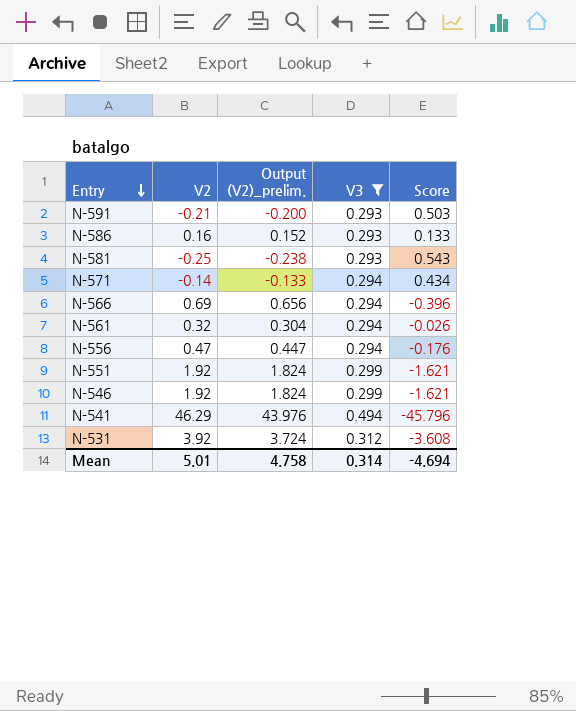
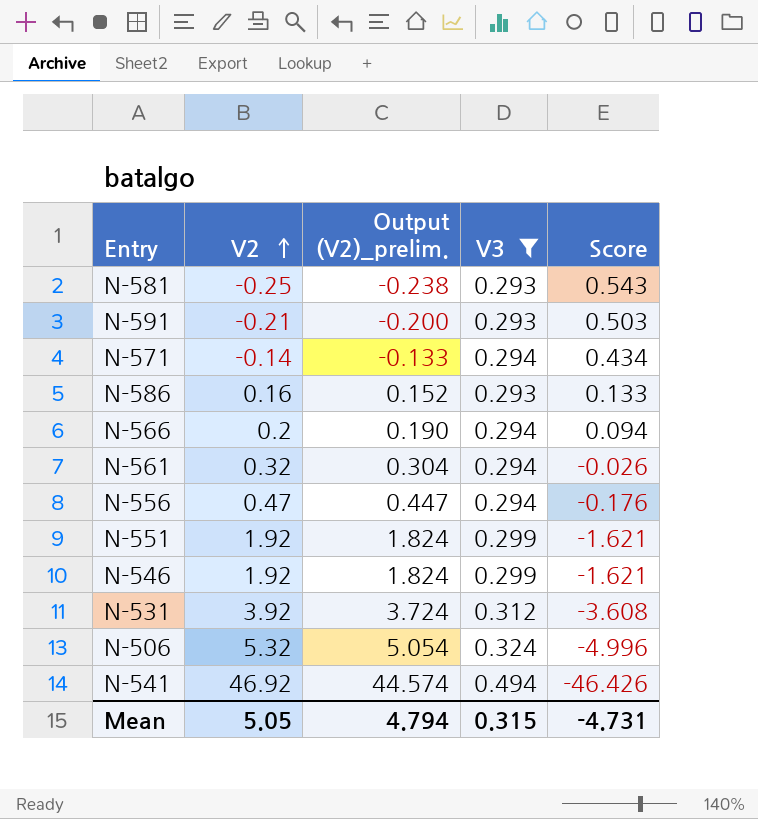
row order: Entry descending -> V2 ascending
N-566 | V2: 0.69 -> 0.2
N-566 | Output (V2)_prelim.: 0.656 -> 0.190
N-566 | Score: -0.396 -> 0.094
row N-506: none -> 5.32 | 5.054 | 0.324 | -4.996
N-541 | V2: 46.29 -> 46.92
N-541 | Output (V2)_prelim.: 43.976 -> 44.574
N-541 | Score: -45.796 -> -46.426
Mean | V2: 5.01 -> 5.05
Mean | Output (V2)_prelim.: 4.758 -> 4.794
Mean | V3: 0.314 -> 0.315
Mean | Score: -4.694 -> -4.731

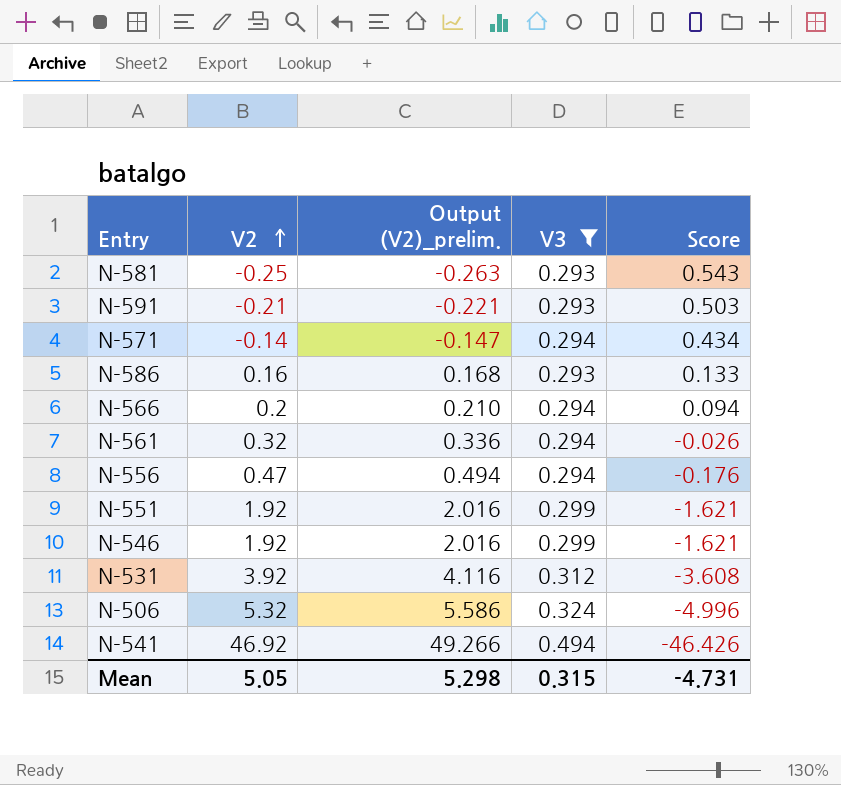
column Output (V2)_prelim. | formula: [V2] * 0.95 -> [V2] * 1.05
Mean | Output (V2)_prelim.: 4.794 -> 5.298

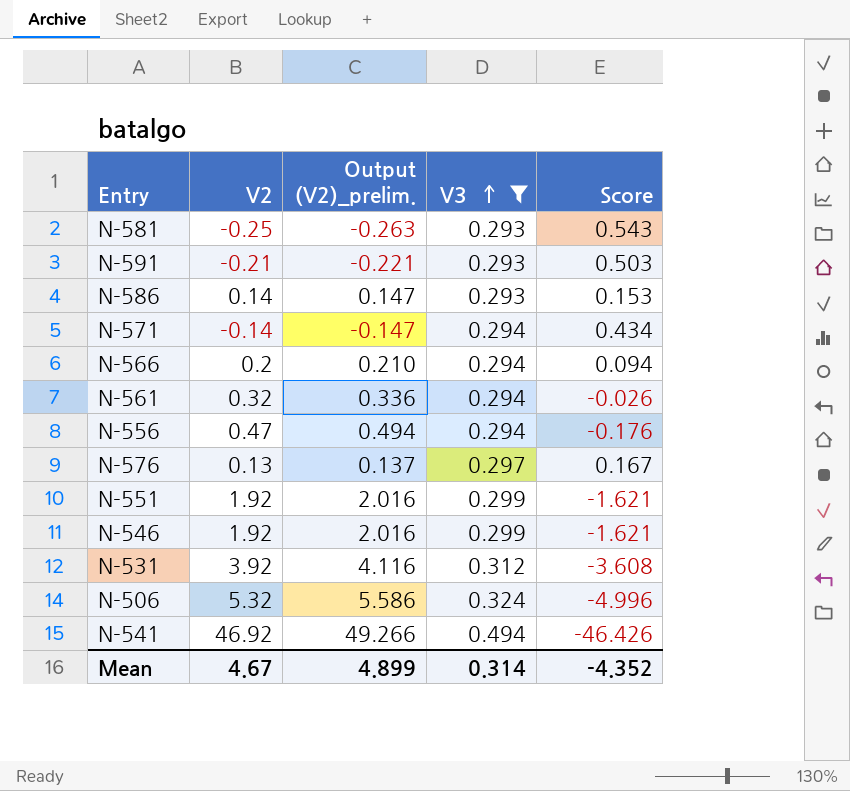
row order: V2 ascending -> V3 ascending
N-586 | V2: 0.16 -> 0.14
N-586 | Output (V2)_prelim.: 0.168 -> 0.147
N-586 | Score: 0.133 -> 0.153
row N-576: none -> 0.13 | 0.137 | 0.297 | 0.167
Mean | V2: 5.05 -> 4.67
Mean | Output (V2)_prelim.: 5.298 -> 4.899
Mean | V3: 0.315 -> 0.314
Mean | Score: -4.731 -> -4.352

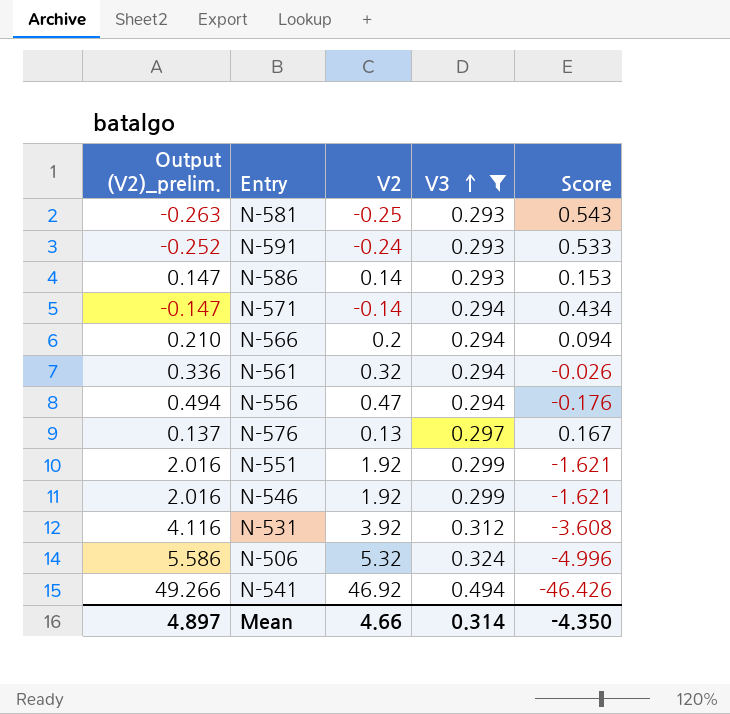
column Output (V2)_prelim. | position: 3 -> 1
N-591 | Output (V2)_prelim.: -0.221 -> -0.252
N-591 | V2: -0.21 -> -0.24
N-591 | Score: 0.503 -> 0.533
Mean | Output (V2)_prelim.: 4.899 -> 4.897
Mean | V2: 4.67 -> 4.66
Mean | Score: -4.352 -> -4.350

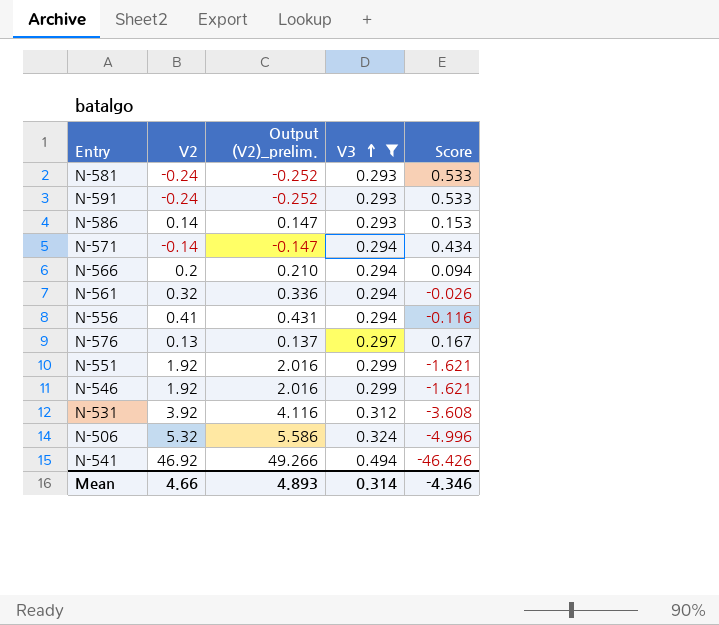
column Output (V2)_prelim. | position: 1 -> 3
N-581 | V2: -0.25 -> -0.24
N-581 | Output (V2)_prelim.: -0.263 -> -0.252
N-581 | Score: 0.543 -> 0.533
N-556 | V2: 0.47 -> 0.41
N-556 | Output (V2)_prelim.: 0.494 -> 0.431
N-556 | Score: -0.176 -> -0.116
Mean | Output (V2)_prelim.: 4.897 -> 4.893
Mean | Score: -4.350 -> -4.346

